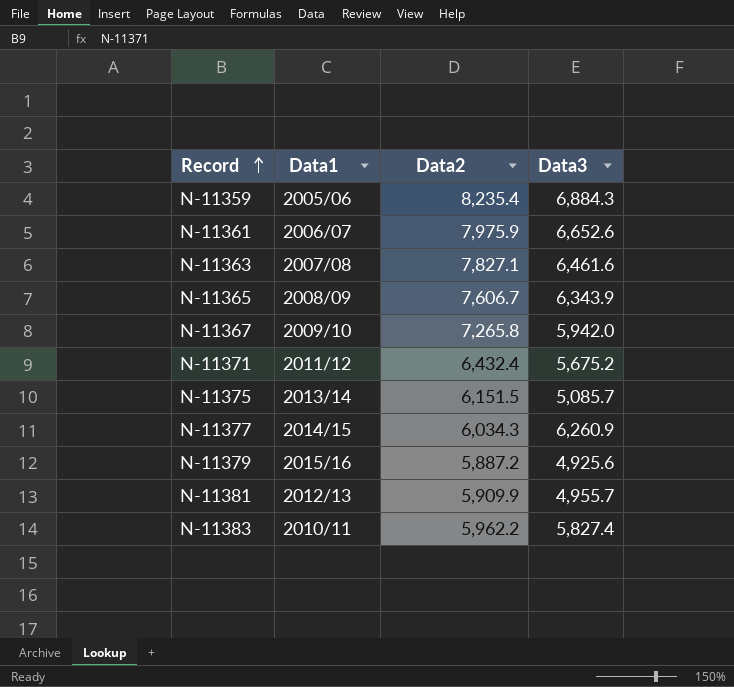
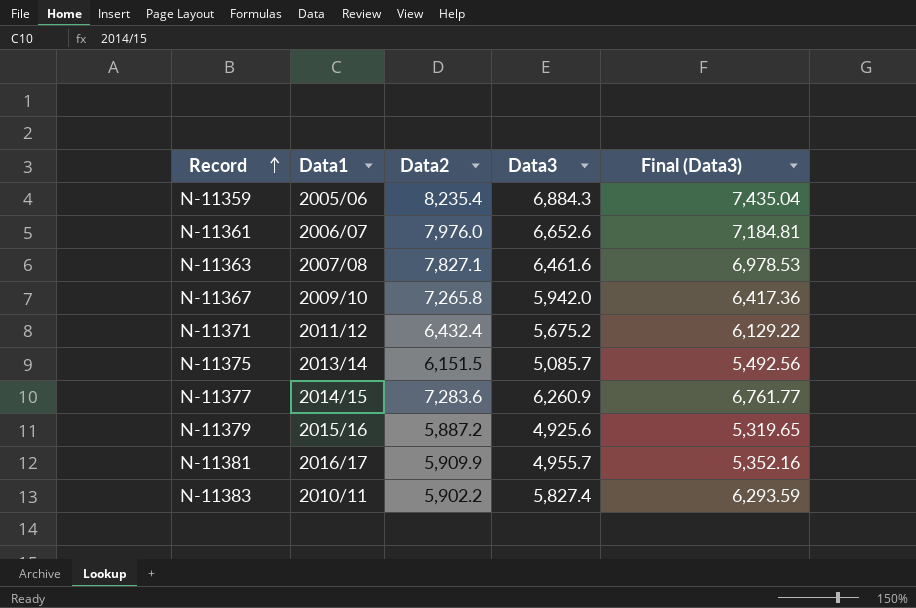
column Final (Data3) | formula: none -> [Data3] * 1.08
row N-11365: 2008/09 | 7,606.7 | 6,343.9 -> none
N-11361 | Data2: 7,975.9 -> 7,976.0
N-11377 | Data2: 6,034.3 -> 7,283.6
N-11381 | Data1: 2012/13 -> 2016/17
N-11383 | Data2: 5,962.2 -> 5,902.2

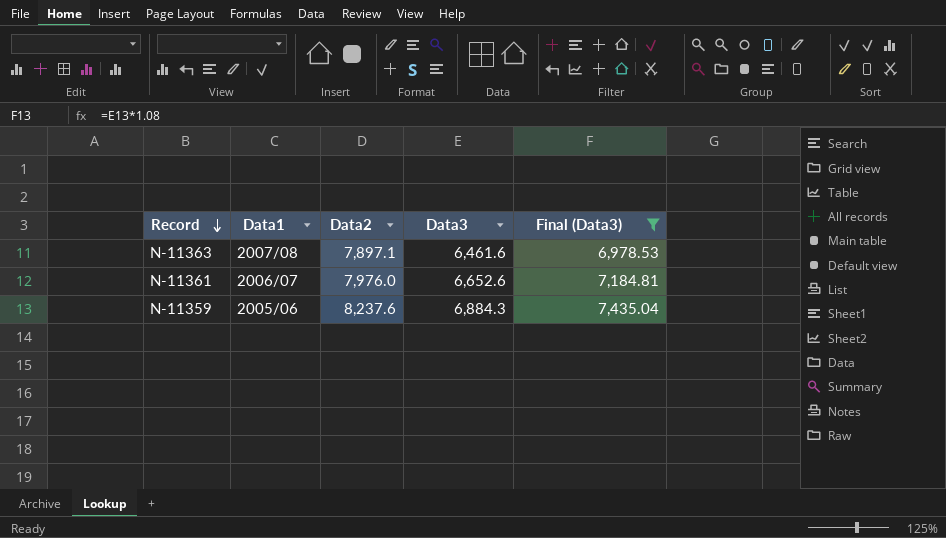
filter: none -> Final (Data3) >= 6,978.53
row order: Record ascending -> Record descending
N-11363 | Data2: 7,827.1 -> 7,897.1
N-11359 | Data2: 8,235.4 -> 8,237.6

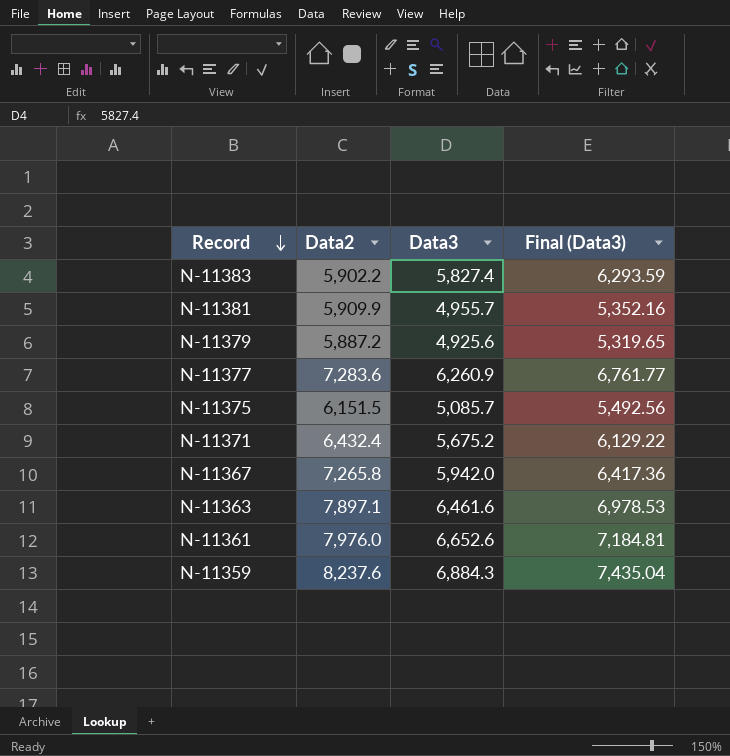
filter: Final (Data3) >= 6,978.53 -> none
column Data1 | position: 2 -> none

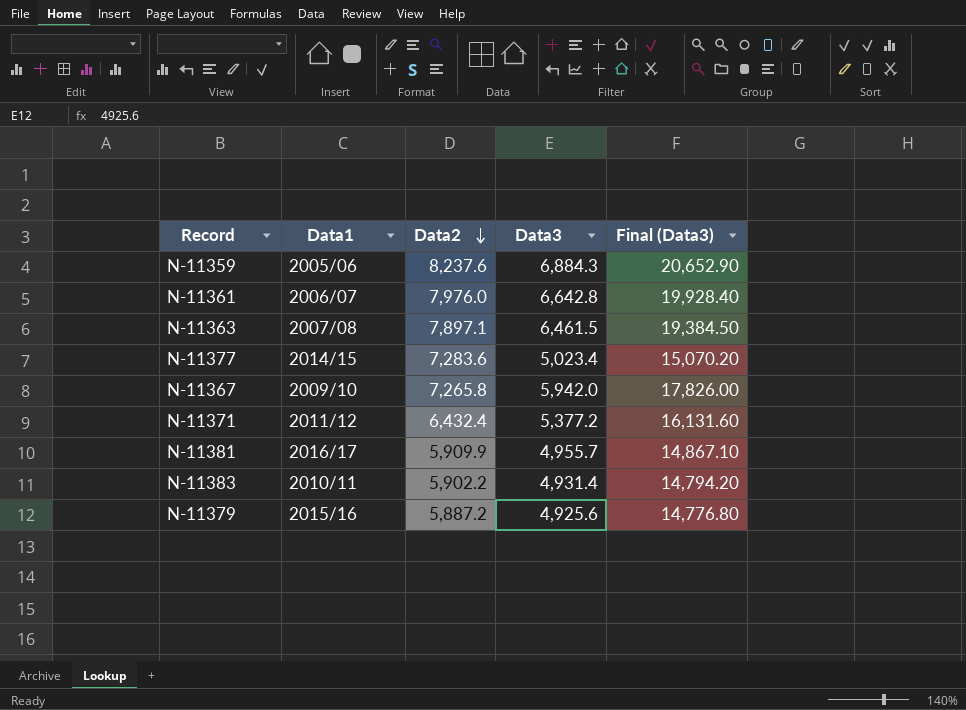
row order: Record descending -> Data2 descending
column Data1 | position: none -> 2
column Final (Data3) | formula: [Data3] * 1.08 -> [Data3] * 3
row N-11375: 6,151.5 | 5,085.7 | 5,492.56 -> none
N-11361 | Data3: 6,652.6 -> 6,642.8
N-11363 | Data3: 6,461.6 -> 6,461.5
N-11377 | Data3: 6,260.9 -> 5,023.4
N-11371 | Data3: 5,675.2 -> 5,377.2
N-11383 | Data3: 5,827.4 -> 4,931.4

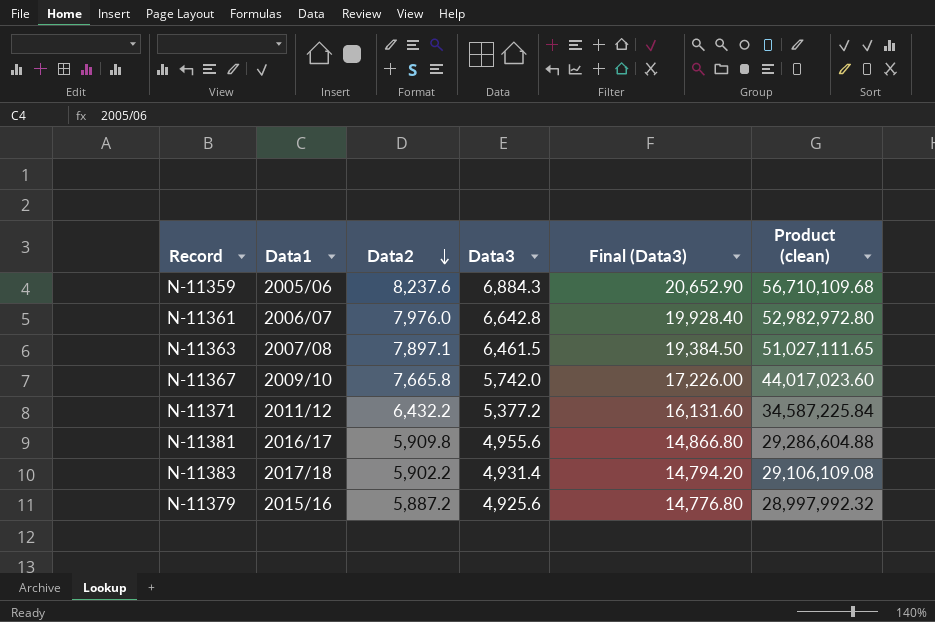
column Product (clean) | formula: none -> [Data2] * [Data3]
row N-11377: 2014/15 | 7,283.6 | 5,023.4 | 15,070.20 -> none
N-11367 | Data2: 7,265.8 -> 7,665.8
N-11367 | Data3: 5,942.0 -> 5,742.0
N-11367 | Final (Data3): 17,826.00 -> 17,226.00
N-11371 | Data2: 6,432.4 -> 6,432.2
N-11381 | Data2: 5,909.9 -> 5,909.8
N-11381 | Data3: 4,955.7 -> 4,955.6
N-11381 | Final (Data3): 14,867.10 -> 14,866.80
N-11383 | Data1: 2010/11 -> 2017/18

